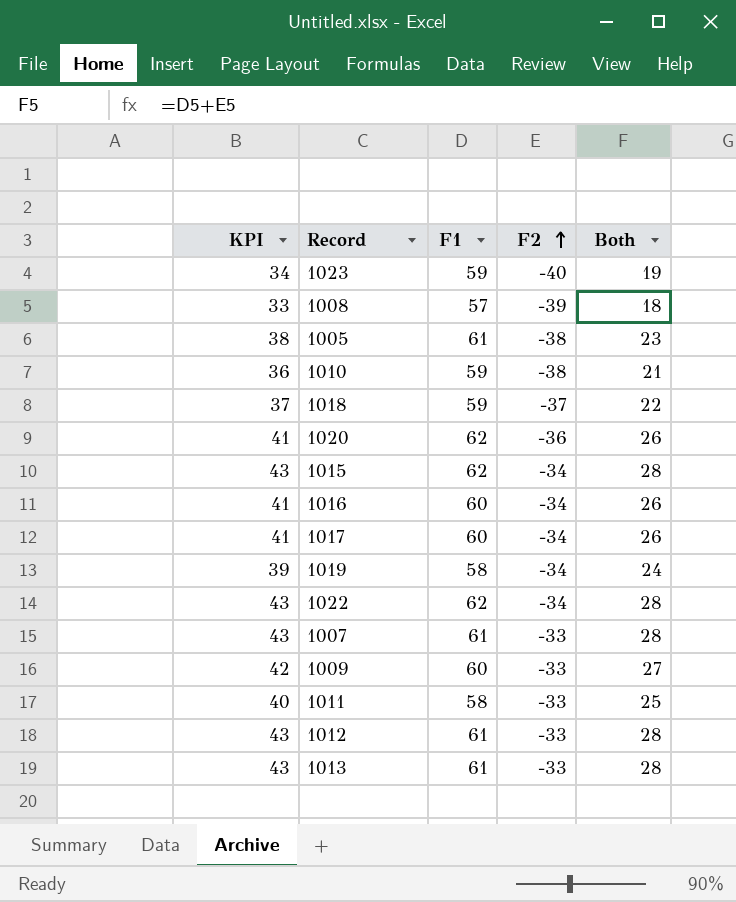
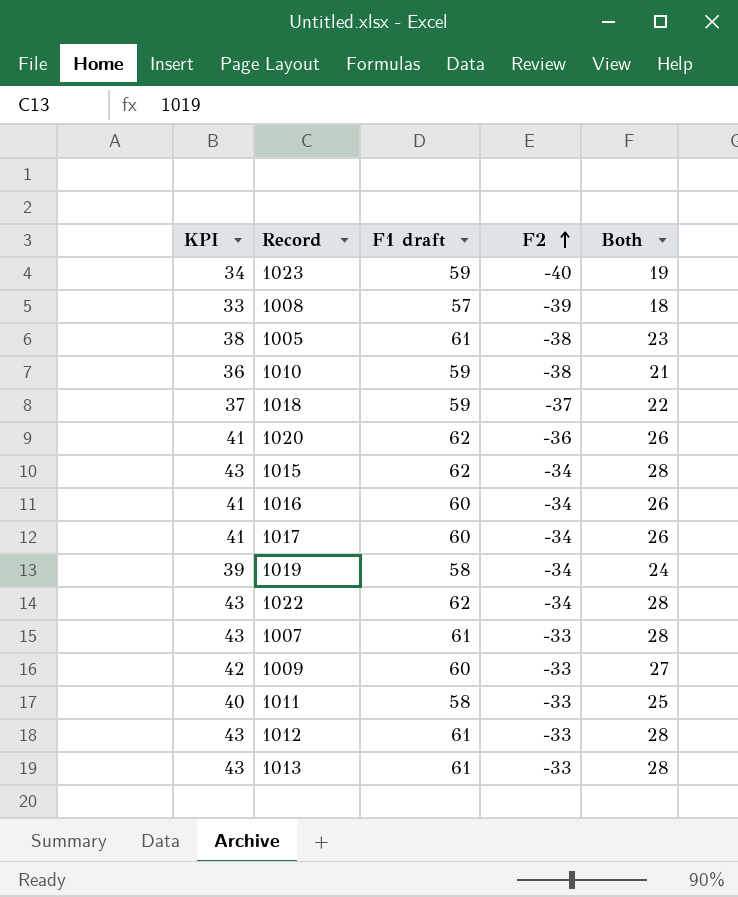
column name: F1 -> F1 draft

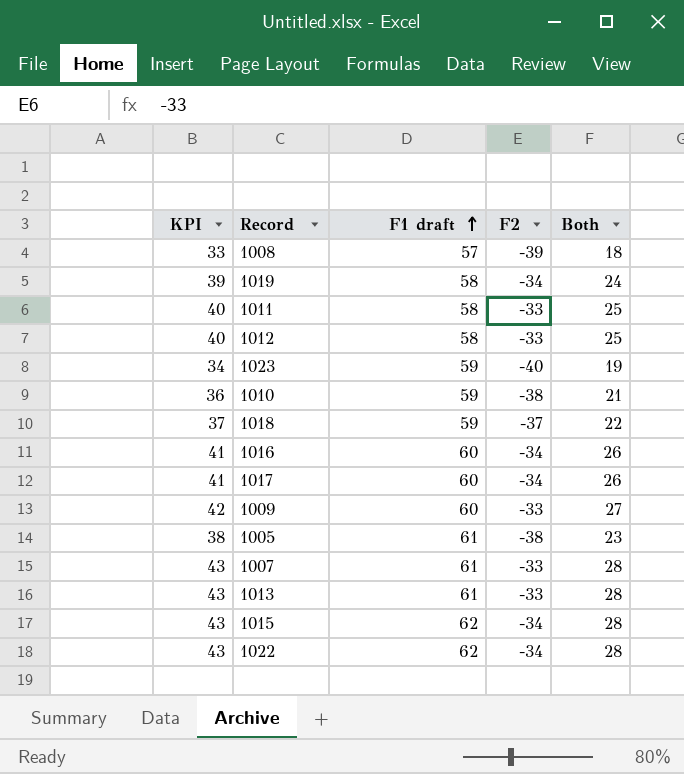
row order: F2 ascending -> F1 draft ascending
row 1020: 41 | 62 | -36 | 26 -> none
1012 | KPI: 43 -> 40
1012 | F1 draft: 61 -> 58
1012 | Both: 28 -> 25

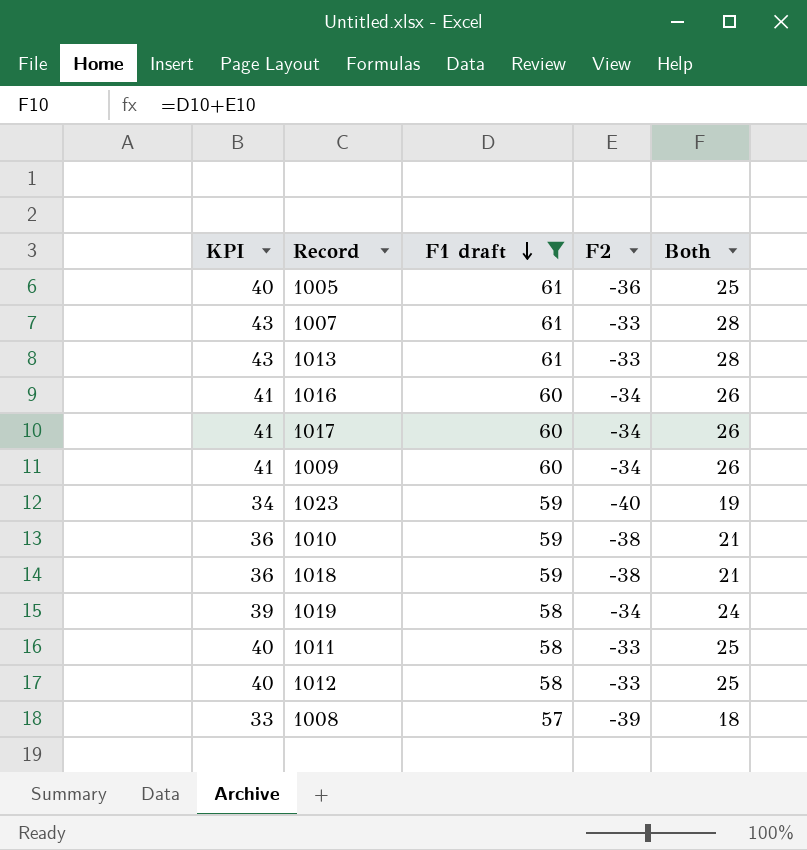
filter: none -> F1 draft != 62
row order: F1 draft ascending -> F1 draft descending
1005 | KPI: 38 -> 40
1005 | F2: -38 -> -36
1005 | Both: 23 -> 25
1009 | KPI: 42 -> 41
1009 | F2: -33 -> -34
1009 | Both: 27 -> 26
1018 | KPI: 37 -> 36
1018 | F2: -37 -> -38
1018 | Both: 22 -> 21

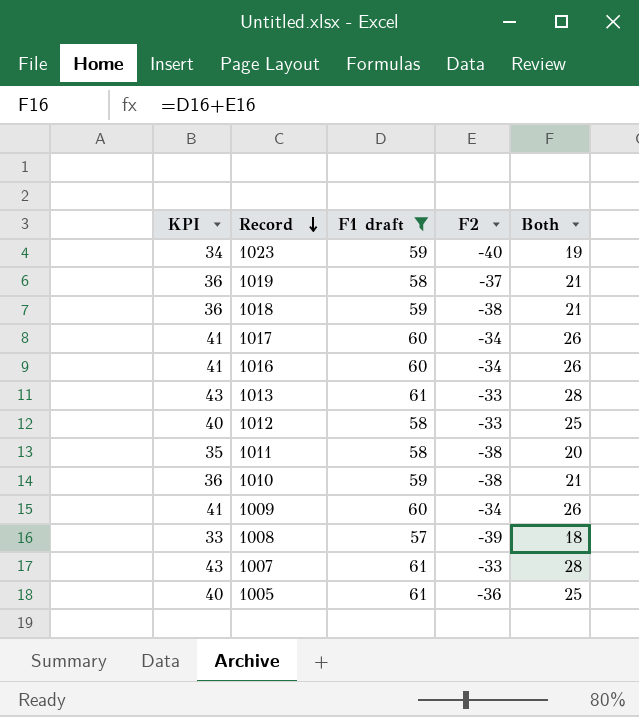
row order: F1 draft descending -> Record descending
1019 | KPI: 39 -> 36
1019 | F2: -34 -> -37
1019 | Both: 24 -> 21
1011 | KPI: 40 -> 35
1011 | F2: -33 -> -38
1011 | Both: 25 -> 20

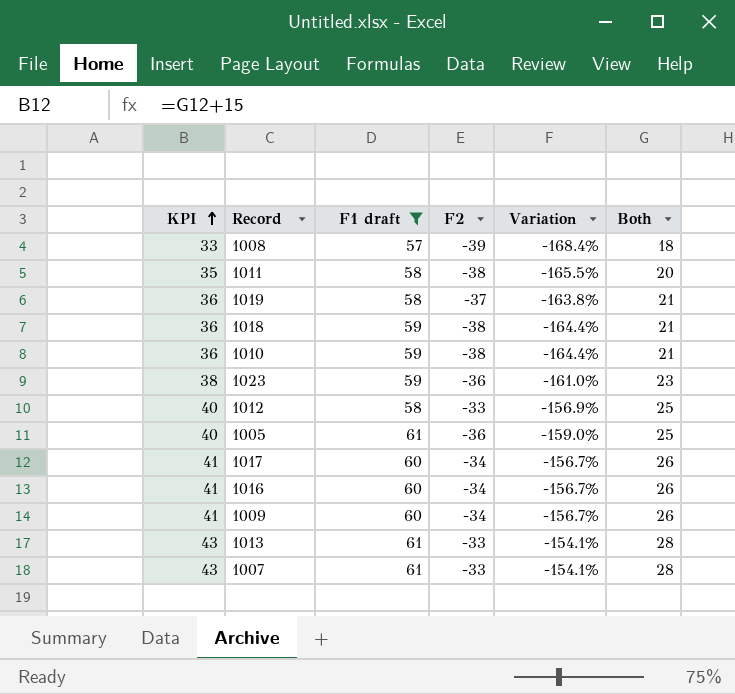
row order: Record descending -> KPI ascending
column Variation | formula: none -> ([F2] - [F1 draft]) / [F1 draft]
1023 | KPI: 34 -> 38
1023 | F2: -40 -> -36
1023 | Both: 19 -> 23

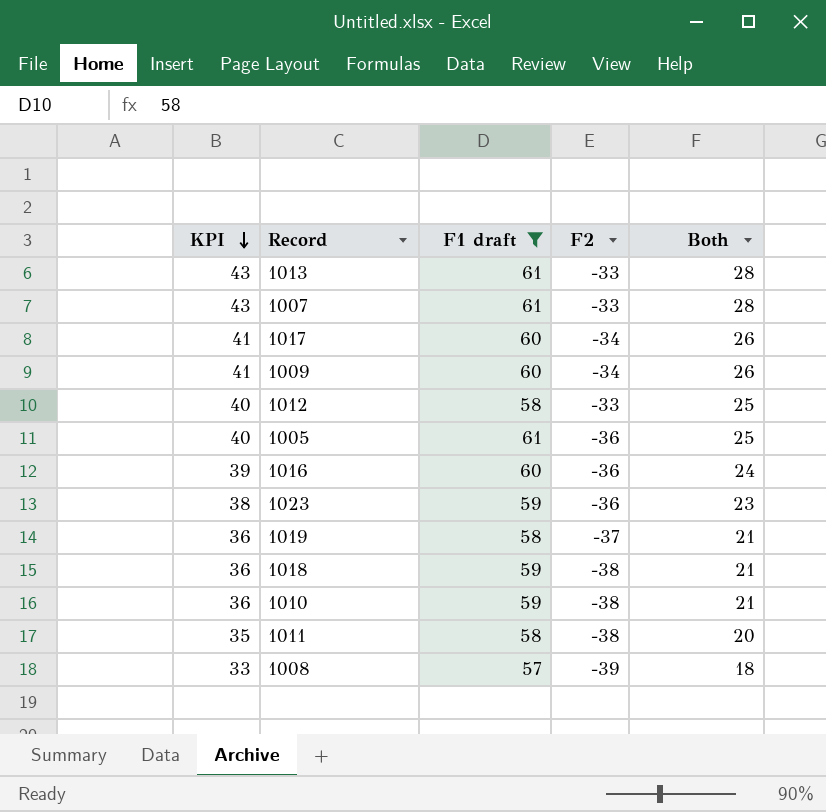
row order: KPI ascending -> KPI descending
column Variation | formula: ([F2] - [F1 draft]) / [F1 draft] -> none
1016 | KPI: 41 -> 39
1016 | F2: -34 -> -36
1016 | Both: 26 -> 24

